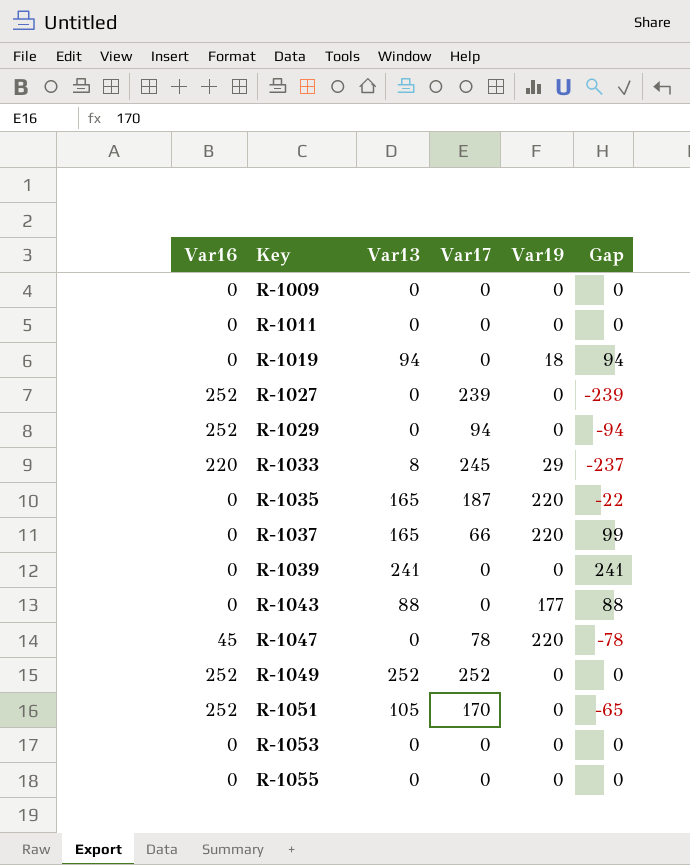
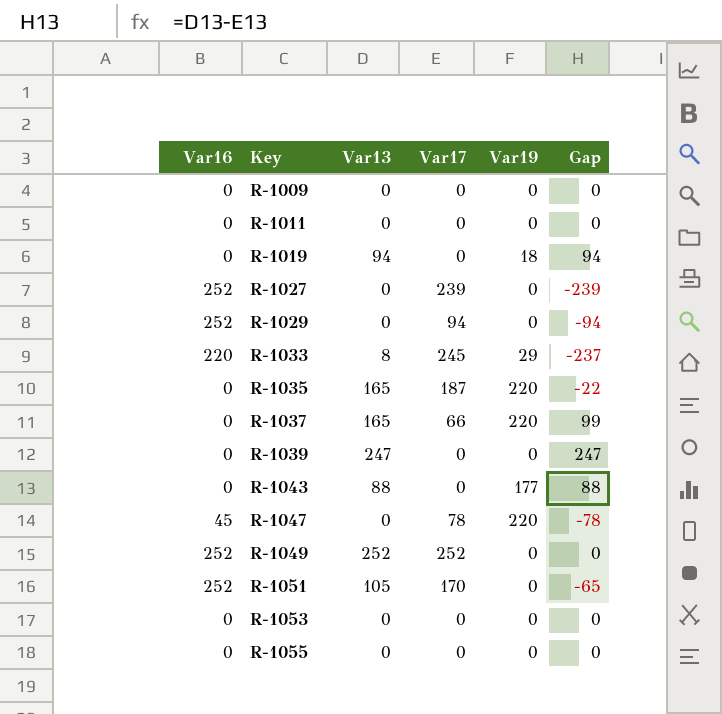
R-1039 | Var13: 241 -> 247
R-1039 | Gap: 241 -> 247

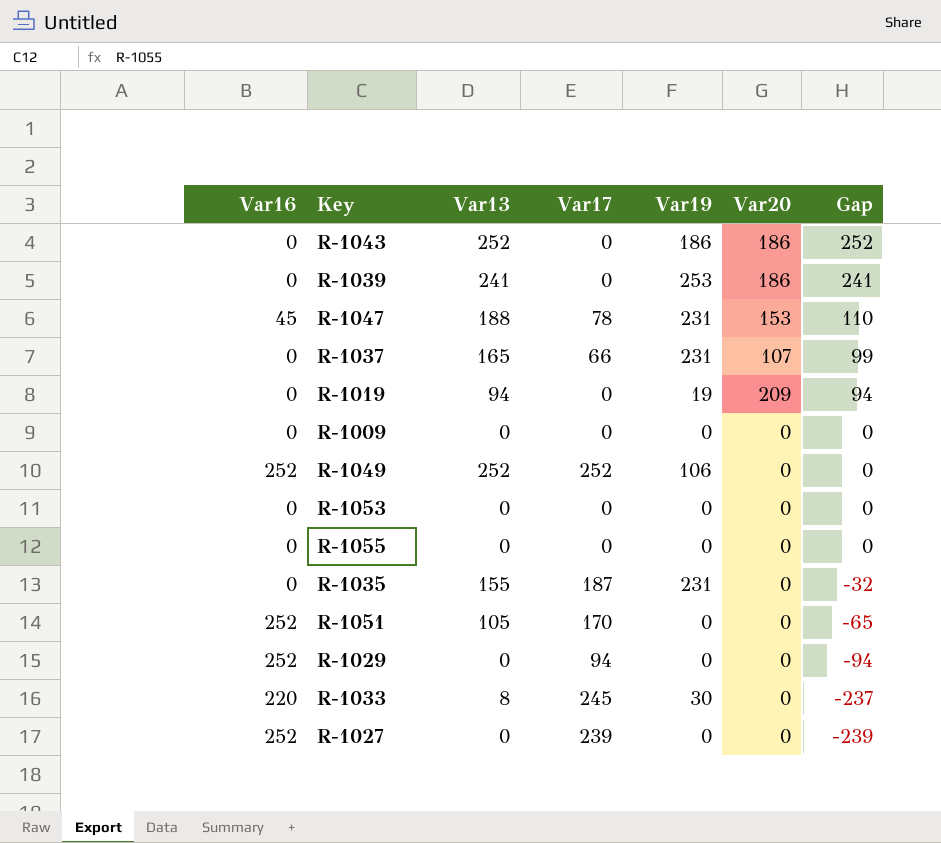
row order: Key ascending -> Gap descending
column Var20 | position: none -> 6
row R-1011: 0 | 0 | 0 | 0 | 0 -> none
R-1043 | Var13: 88 -> 252
R-1043 | Var19: 177 -> 186
R-1043 | Gap: 88 -> 252
R-1039 | Var13: 247 -> 241
R-1039 | Var19: 0 -> 253
R-1039 | Gap: 247 -> 241
R-1047 | Var13: 0 -> 188
R-1047 | Var19: 220 -> 231
R-1047 | Gap: -78 -> 110
R-1037 | Var19: 220 -> 231
R-1019 | Var19: 18 -> 19
R-1049 | Var19: 0 -> 106
R-1035 | Var13: 165 -> 155
R-1035 | Var19: 220 -> 231
R-1035 | Gap: -22 -> -32
R-1033 | Var19: 29 -> 30

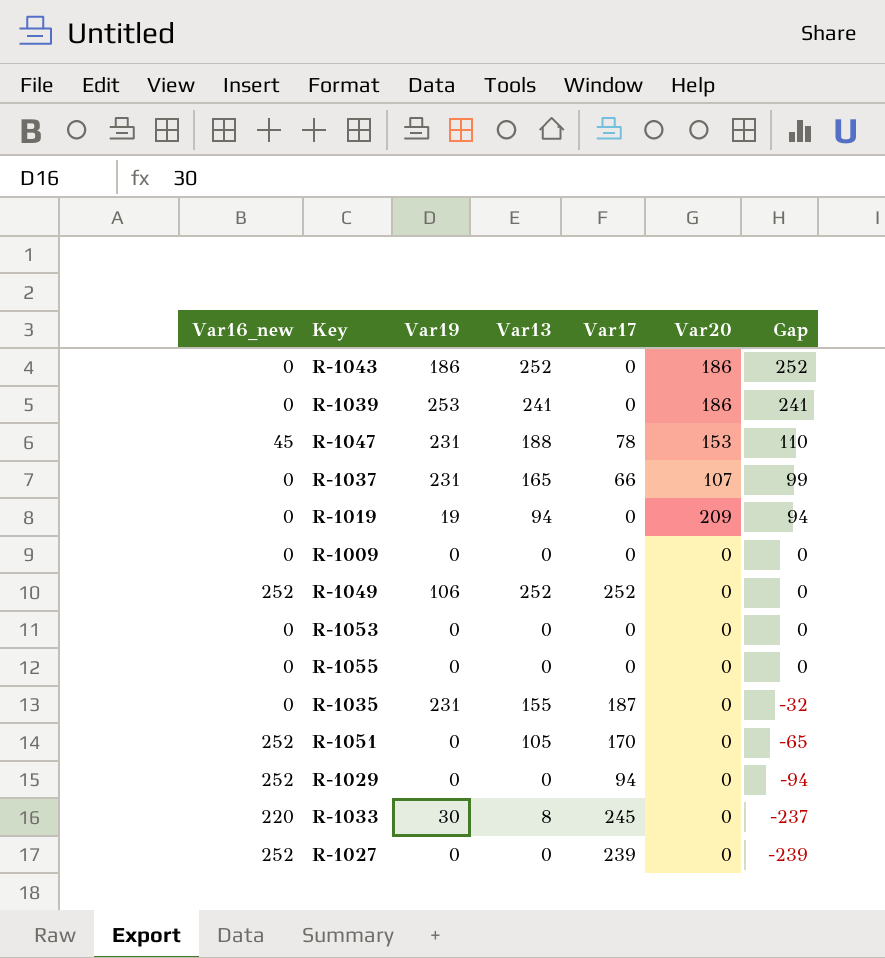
column name: Var16 -> Var16_new
column Var19 | position: 5 -> 3

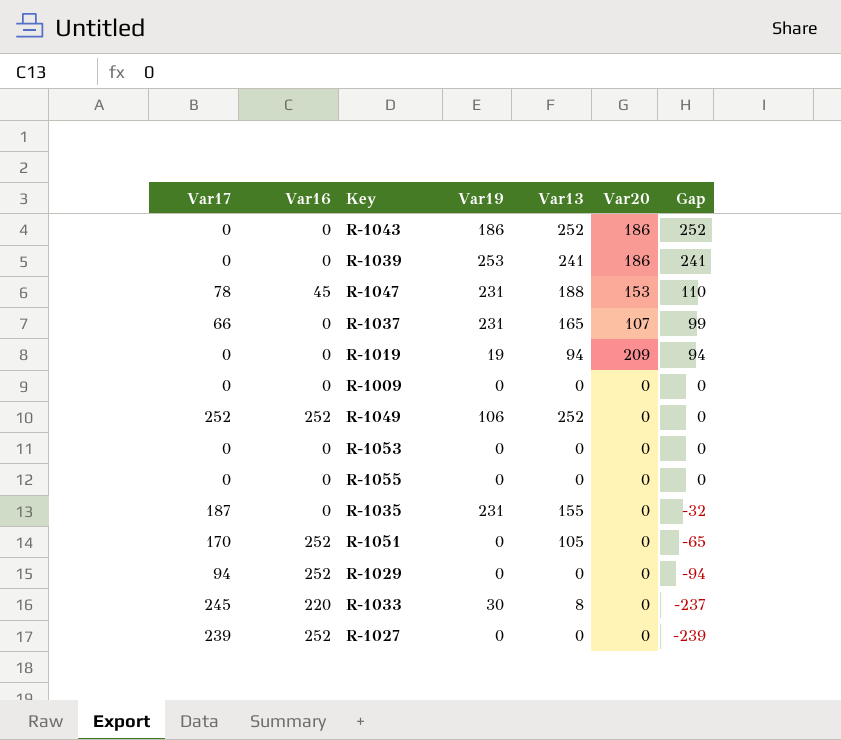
column Var17 | position: 5 -> 1
column name: Var16_new -> Var16

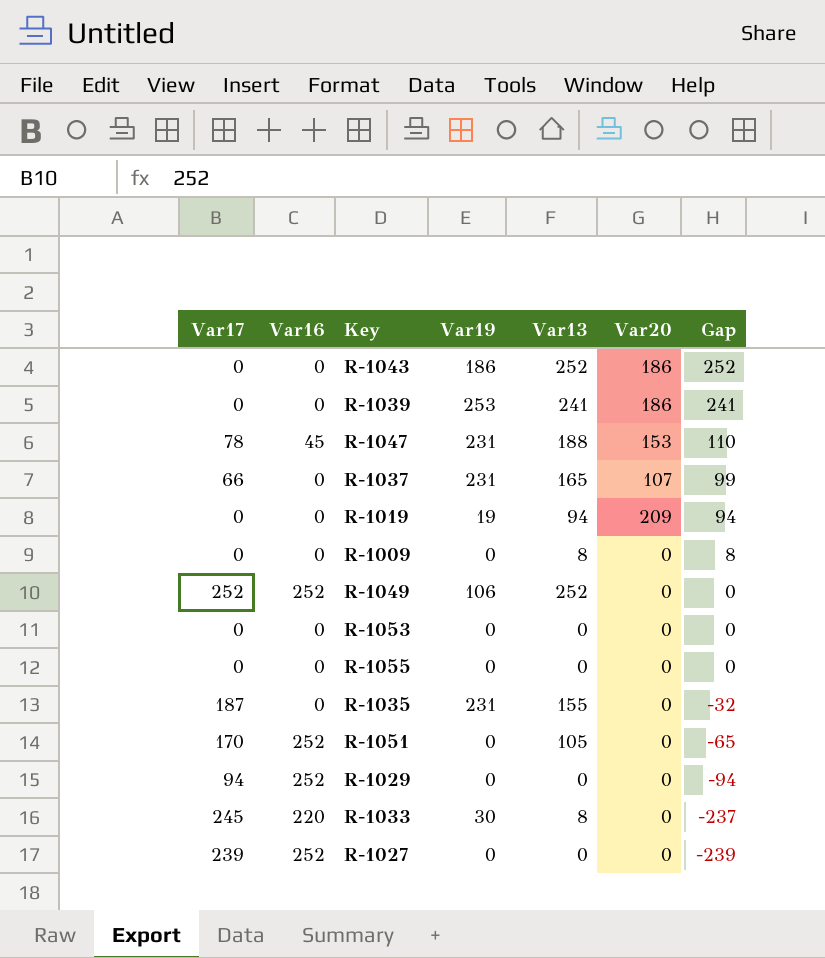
R-1009 | Var13: 0 -> 8
R-1009 | Gap: 0 -> 8

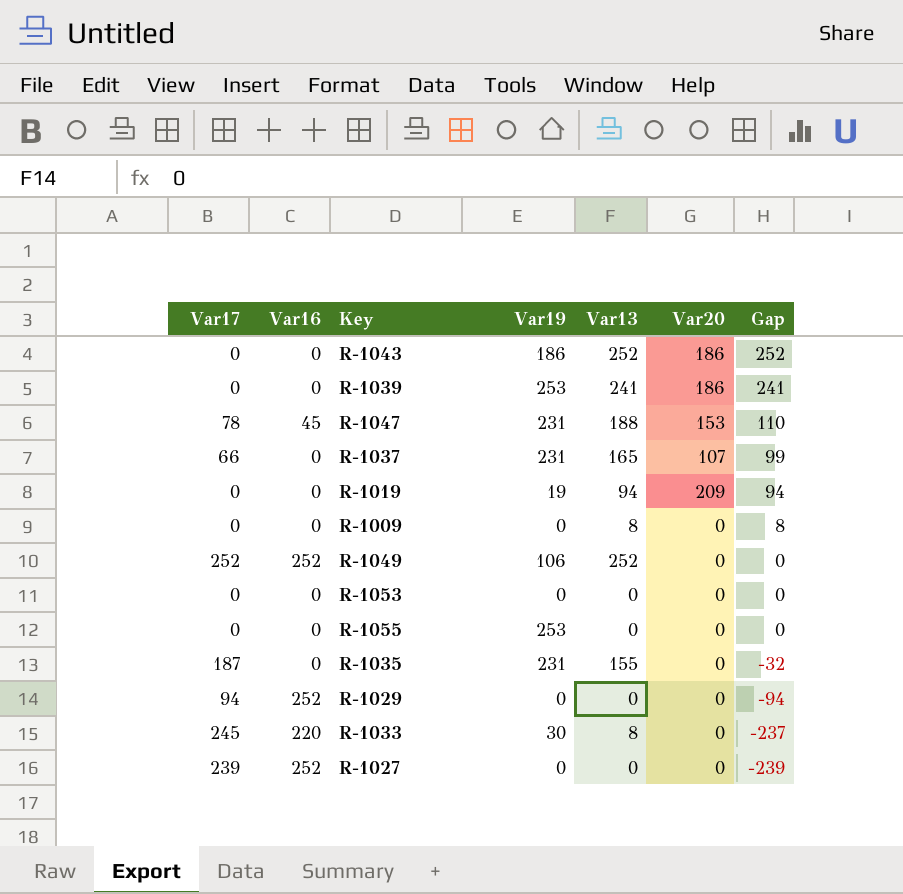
row R-1051: 170 | 252 | 0 | 105 | 0 | -65 -> none
R-1055 | Var19: 0 -> 253

